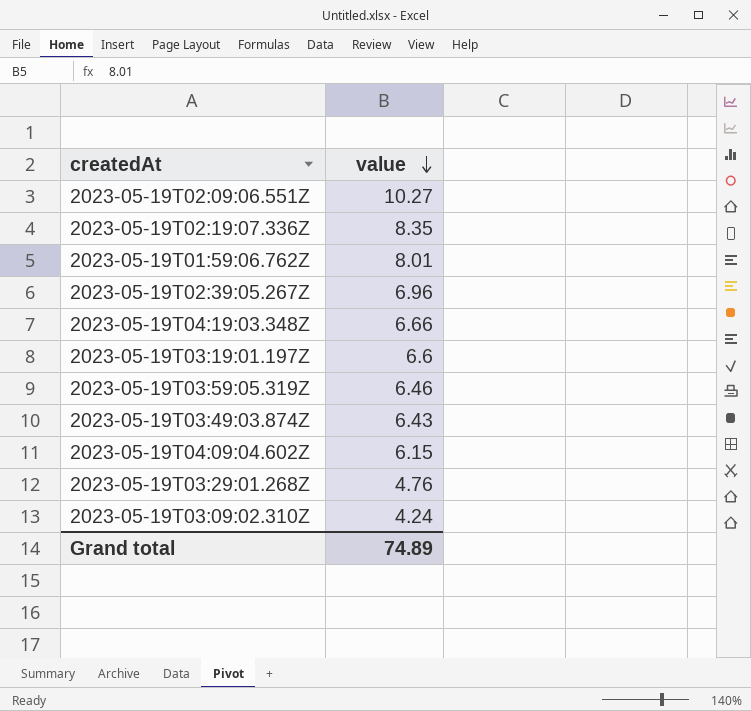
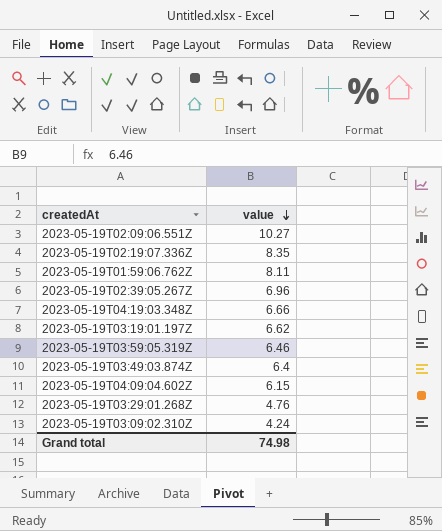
2023-05-19T01:59:06.762Z | value: 8.01 -> 8.11
2023-05-19T03:19:01.197Z | value: 6.6 -> 6.62
2023-05-19T03:49:03.874Z | value: 6.43 -> 6.4
Grand total | value: 74.89 -> 74.98

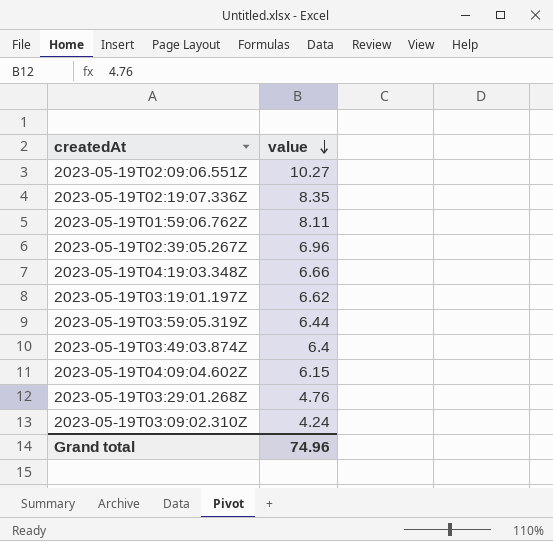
2023-05-19T03:59:05.319Z | value: 6.46 -> 6.44
Grand total | value: 74.98 -> 74.96

